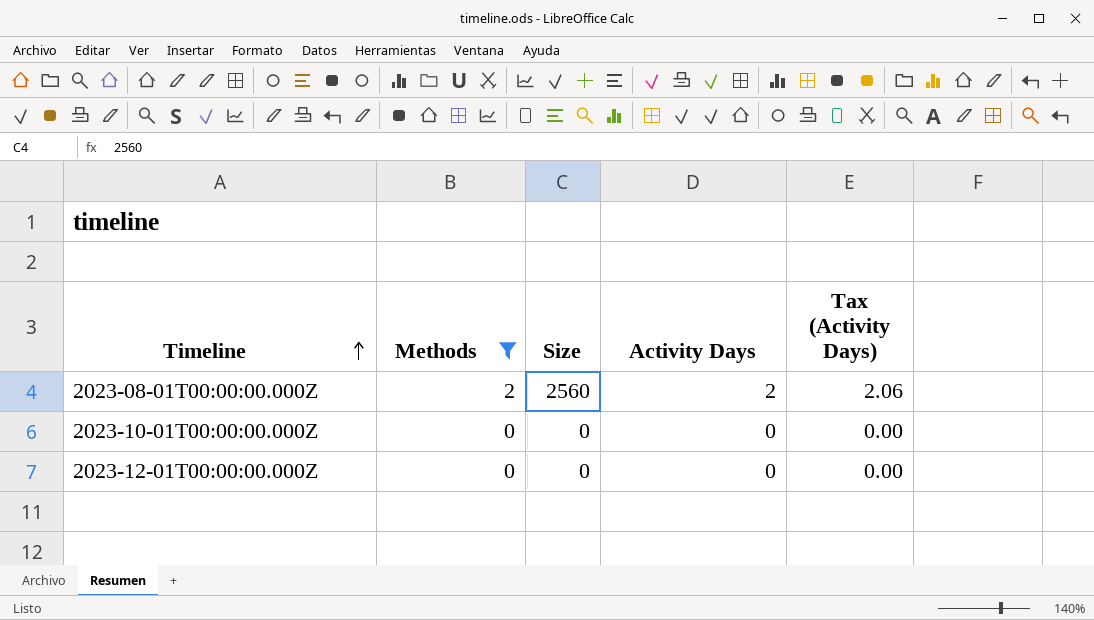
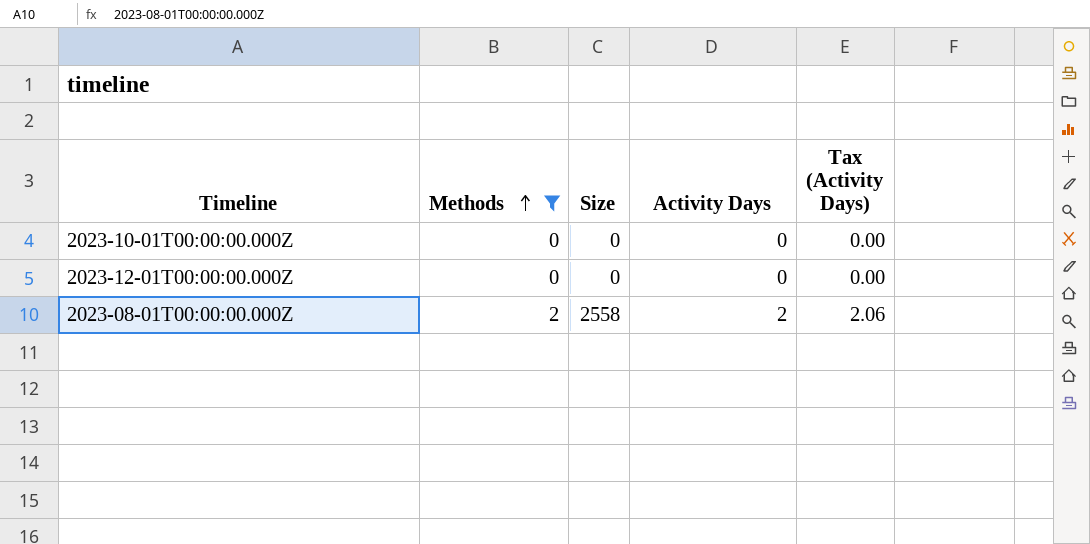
row order: Timeline ascending -> Methods ascending
2023-08-01T00:00:00.000Z | Size: 2560 -> 2558

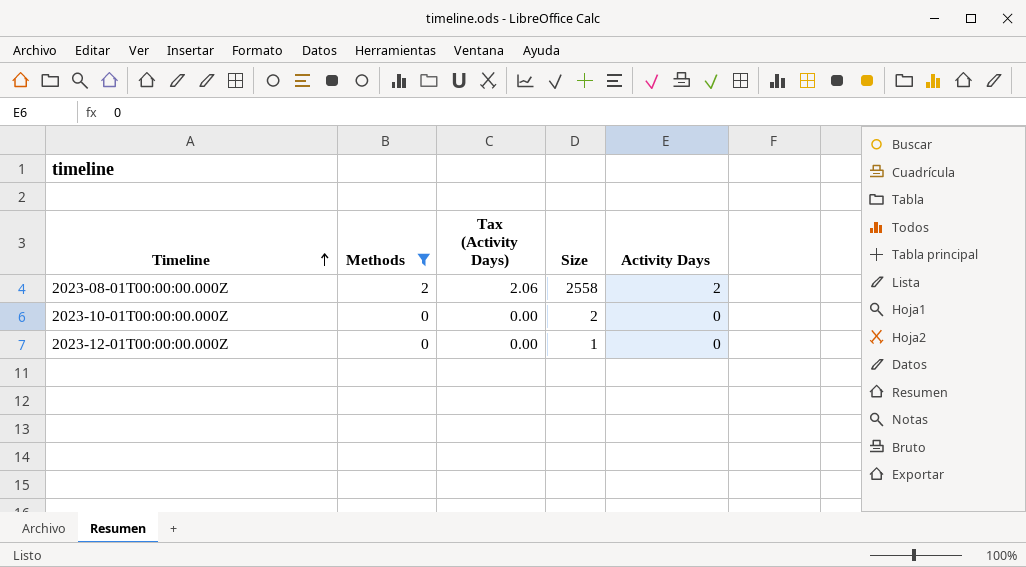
row order: Methods ascending -> Timeline ascending
column Tax (Activity Days) | position: 5 -> 3
2023-10-01T00:00:00.000Z | Size: 0 -> 2
2023-12-01T00:00:00.000Z | Size: 0 -> 1

